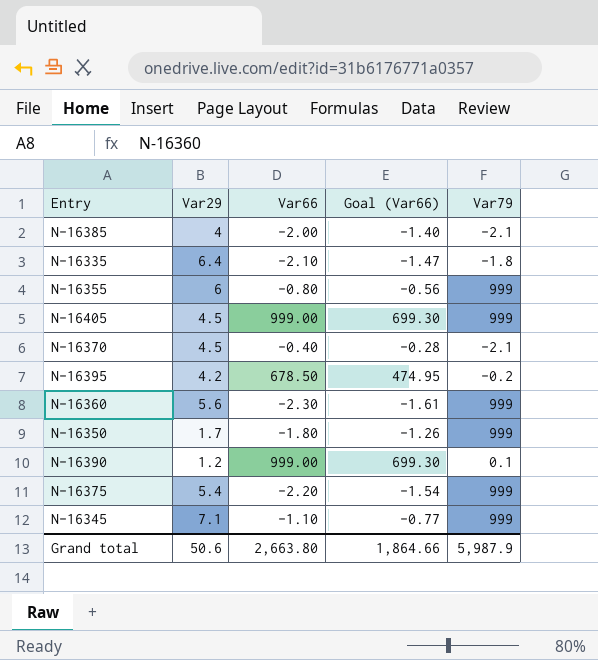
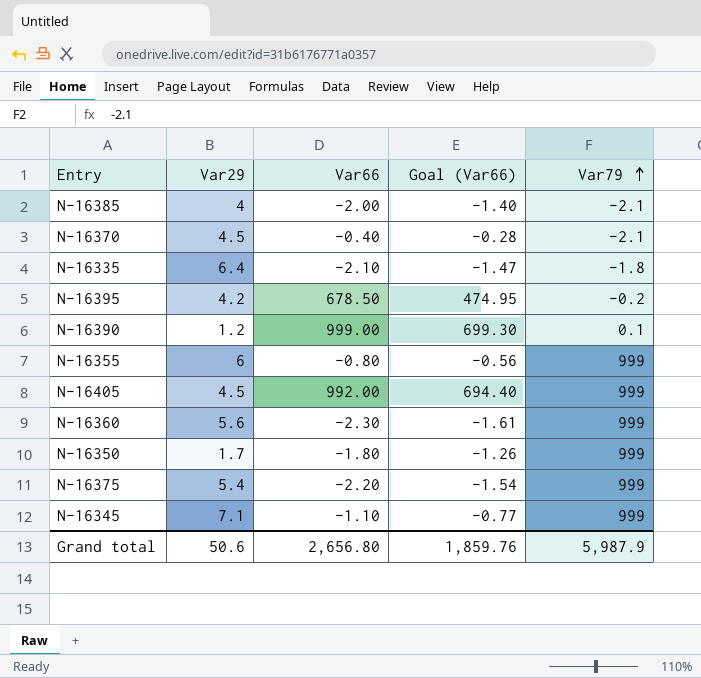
row order: none -> Var79 ascending
N-16405 | Var66: 999.00 -> 992.00
N-16405 | Goal (Var66): 699.30 -> 694.40
Grand total | Var66: 2,663.80 -> 2,656.80
Grand total | Goal (Var66): 1,864.66 -> 1,859.76

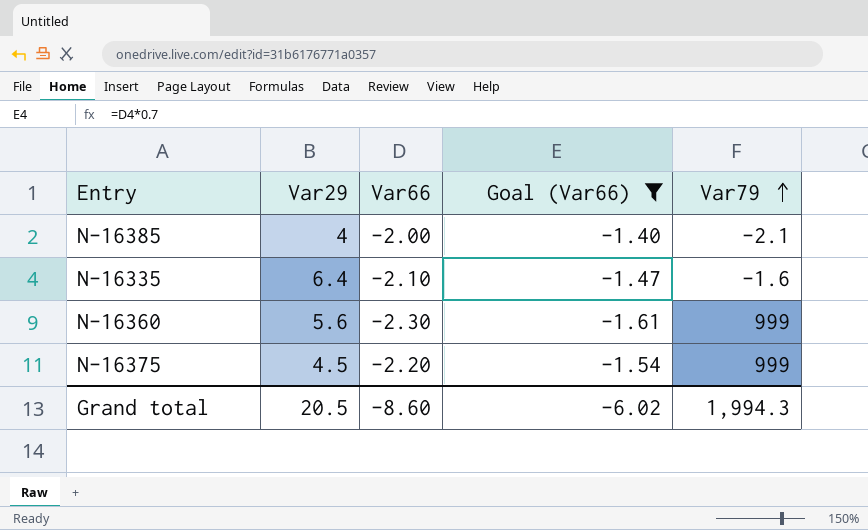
filter: none -> Goal (Var66) <= -1.40
N-16335 | Var79: -1.8 -> -1.6
N-16375 | Var29: 5.4 -> 4.5
Grand total | Var29: 50.6 -> 20.5
Grand total | Var66: 2,656.80 -> -8.60
Grand total | Goal (Var66): 1,859.76 -> -6.02
Grand total | Var79: 5,987.9 -> 1,994.3

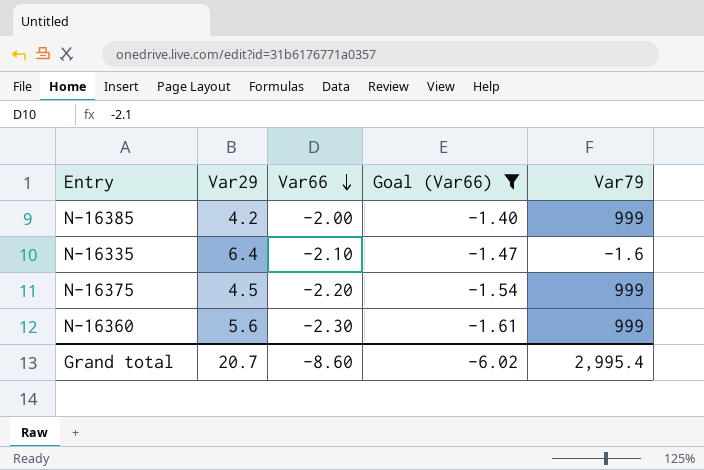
row order: Var79 ascending -> Var66 descending
N-16385 | Var29: 4 -> 4.2
N-16385 | Var79: -2.1 -> 999
Grand total | Var29: 20.5 -> 20.7
Grand total | Var79: 1,994.3 -> 2,995.4

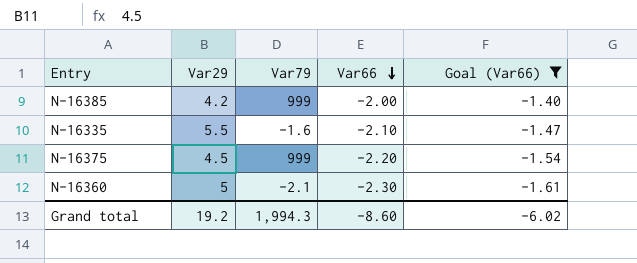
column Var79 | position: 5 -> 3
N-16335 | Var29: 6.4 -> 5.5
N-16360 | Var29: 5.6 -> 5
N-16360 | Var79: 999 -> -2.1
Grand total | Var29: 20.7 -> 19.2
Grand total | Var79: 2,995.4 -> 1,994.3

